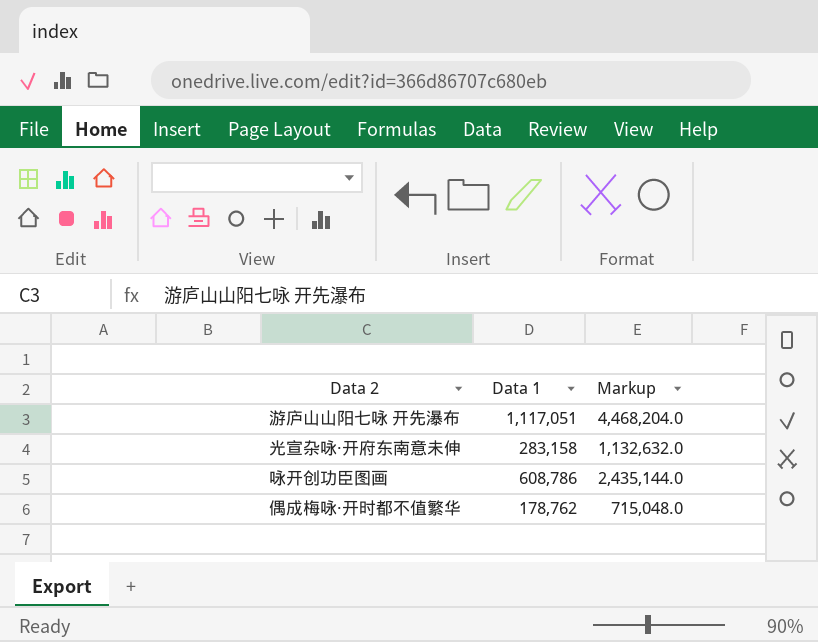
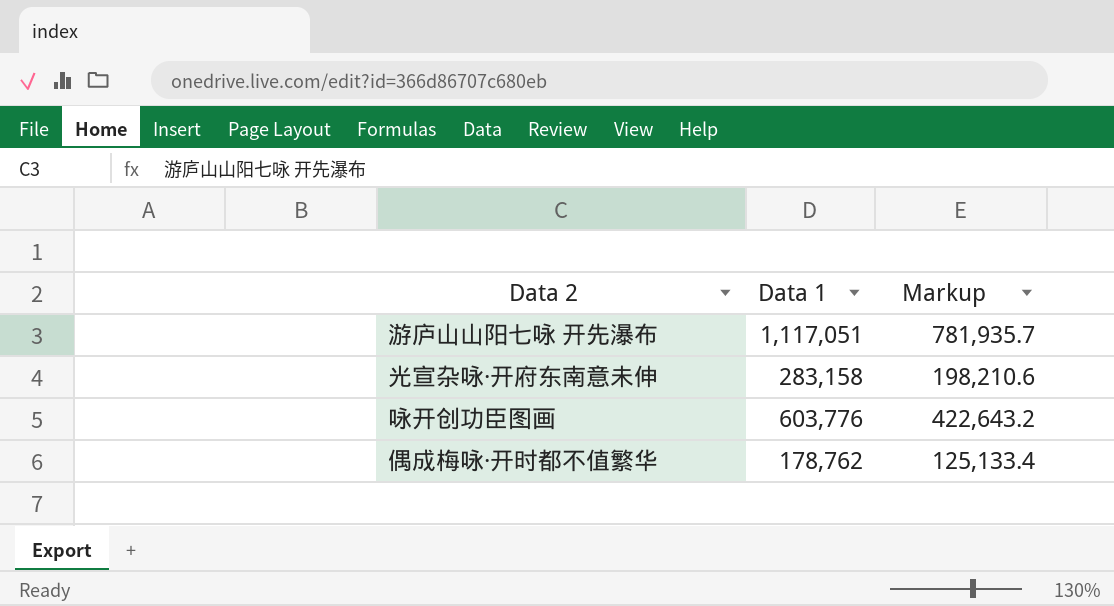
column Markup | formula: [Data 1] * 4 -> [Data 1] * 0.7
咏开创功臣图画 | Data 1: 608,786 -> 603,776

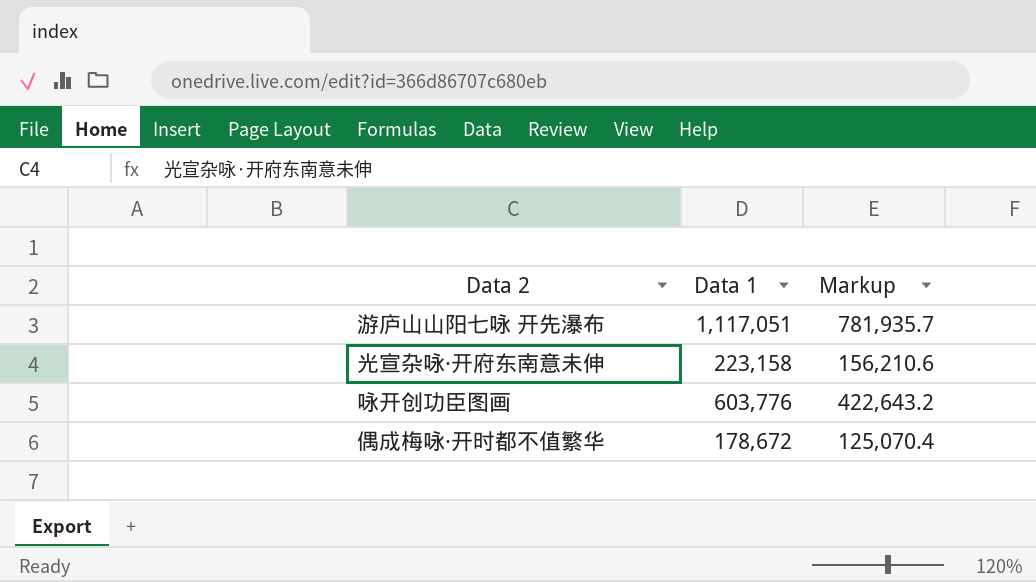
光宣杂咏·开府东南意未伸 | Data 1: 283,158 -> 223,158
光宣杂咏·开府东南意未伸 | Markup: 198,210.6 -> 156,210.6
偶成梅咏·开时都不值繁华 | Data 1: 178,762 -> 178,672
偶成梅咏·开时都不值繁华 | Markup: 125,133.4 -> 125,070.4

